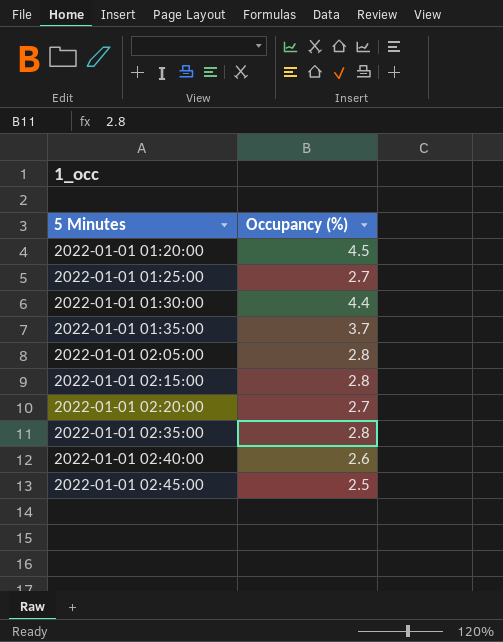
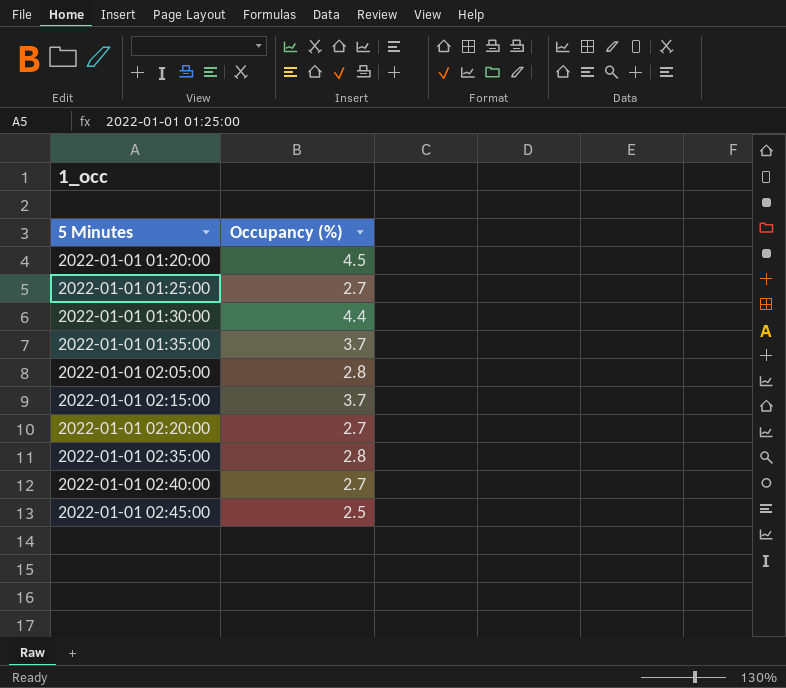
2022-01-01 02:15:00 | Occupancy (%): 2.8 -> 3.7
2022-01-01 02:40:00 | Occupancy (%): 2.6 -> 2.7

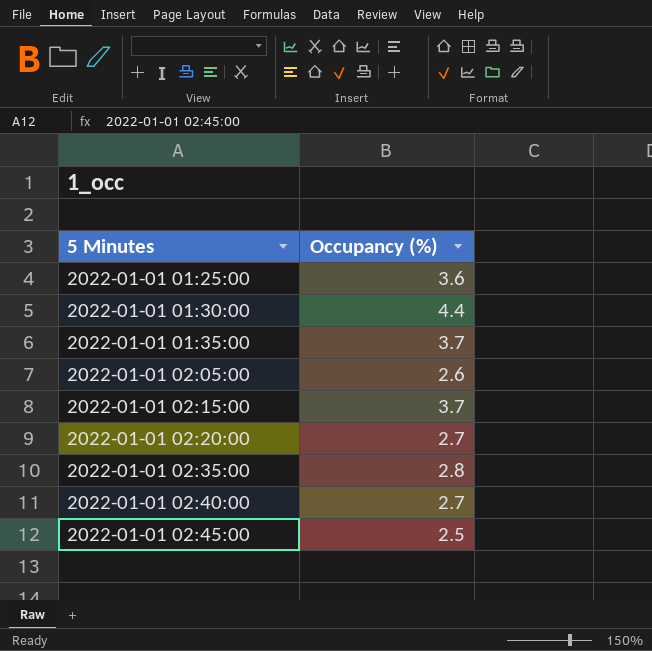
row 2022-01-01 01:20:00: 4.5 -> none
2022-01-01 01:25:00 | Occupancy (%): 2.7 -> 3.6
2022-01-01 02:05:00 | Occupancy (%): 2.8 -> 2.6

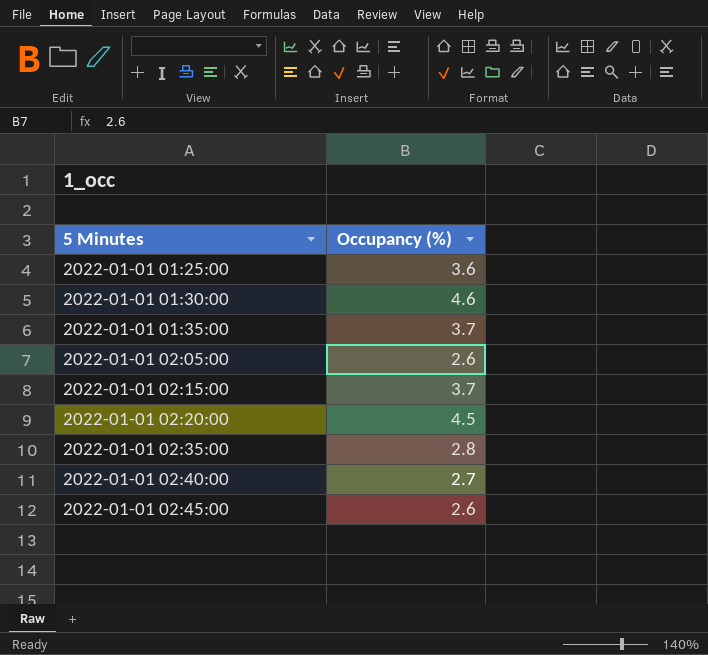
2022-01-01 01:30:00 | Occupancy (%): 4.4 -> 4.6
2022-01-01 02:20:00 | Occupancy (%): 2.7 -> 4.5
2022-01-01 02:45:00 | Occupancy (%): 2.5 -> 2.6

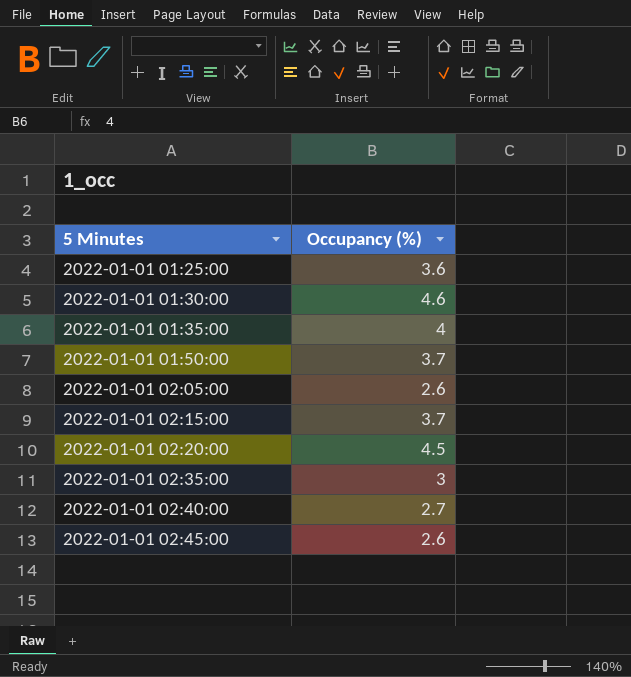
2022-01-01 01:35:00 | Occupancy (%): 3.7 -> 4
row 2022-01-01 01:50:00: none -> 3.7
2022-01-01 02:35:00 | Occupancy (%): 2.8 -> 3

